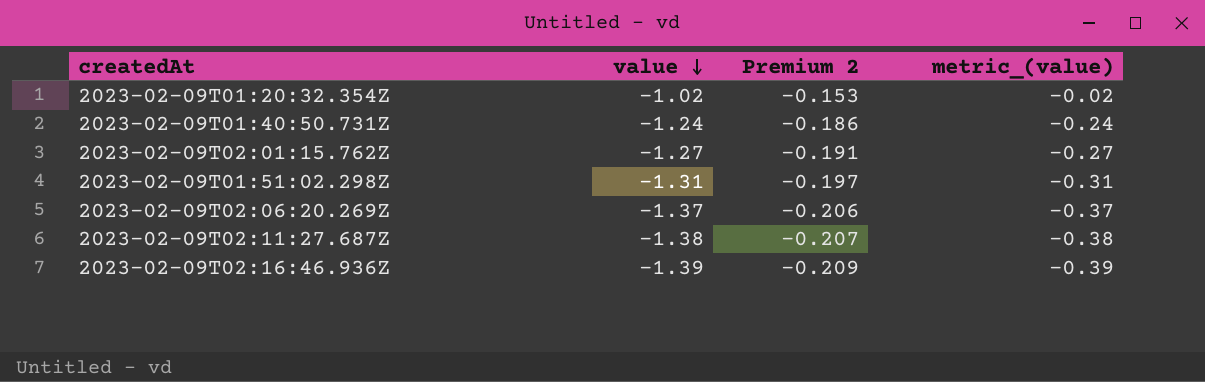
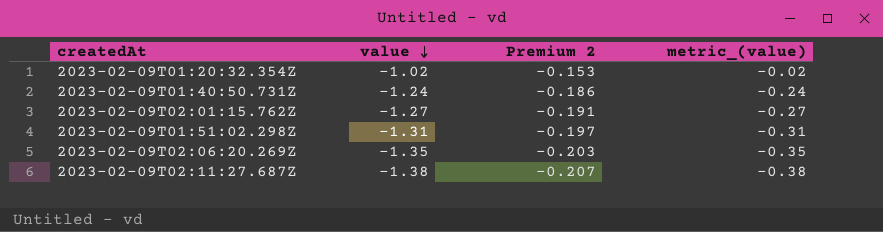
row 2023-02-09T02:16:46.936Z: -1.39 | -0.209 | -0.39 -> none
2023-02-09T02:06:20.269Z | value: -1.37 -> -1.35
2023-02-09T02:06:20.269Z | Premium 2: -0.206 -> -0.203
2023-02-09T02:06:20.269Z | metric_(value): -0.37 -> -0.35

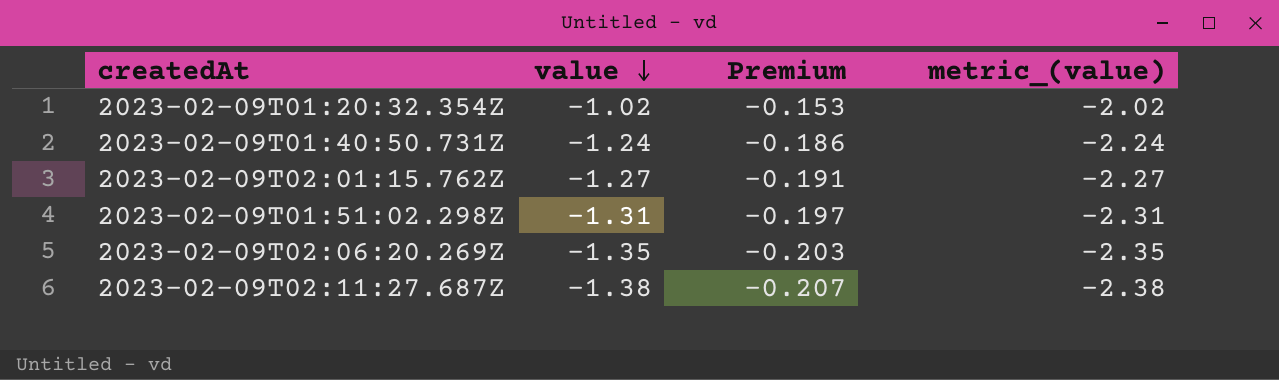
column name: Premium 2 -> Premium
column metric_(value) | formula: [value] + 1 -> [value] - 1

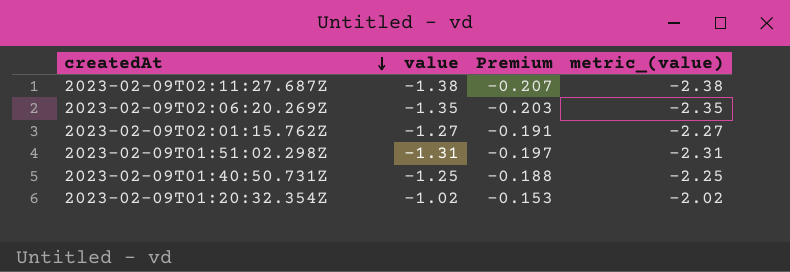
row order: value descending -> createdAt descending
2023-02-09T01:40:50.731Z | value: -1.24 -> -1.25
2023-02-09T01:40:50.731Z | Premium: -0.186 -> -0.188
2023-02-09T01:40:50.731Z | metric_(value): -2.24 -> -2.25

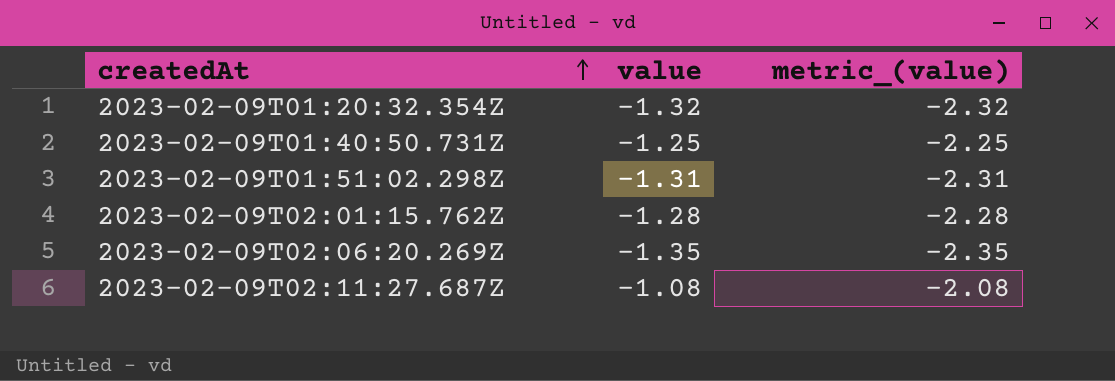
row order: createdAt descending -> createdAt ascending
column Premium | formula: [value] * 0.15 -> none
2023-02-09T01:20:32.354Z | value: -1.02 -> -1.32
2023-02-09T01:20:32.354Z | metric_(value): -2.02 -> -2.32
2023-02-09T02:01:15.762Z | value: -1.27 -> -1.28
2023-02-09T02:01:15.762Z | metric_(value): -2.27 -> -2.28
2023-02-09T02:11:27.687Z | value: -1.38 -> -1.08
2023-02-09T02:11:27.687Z | metric_(value): -2.38 -> -2.08

